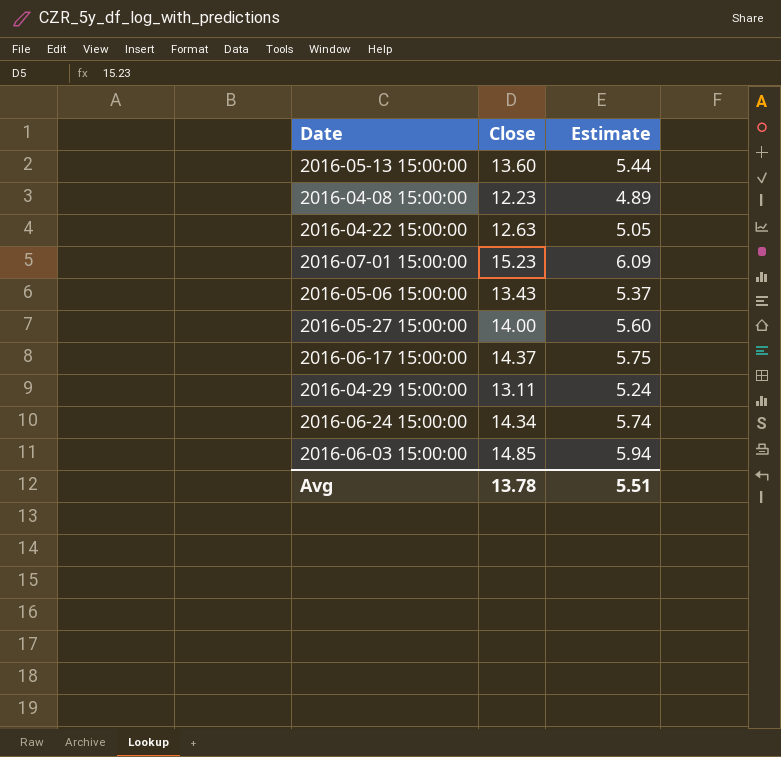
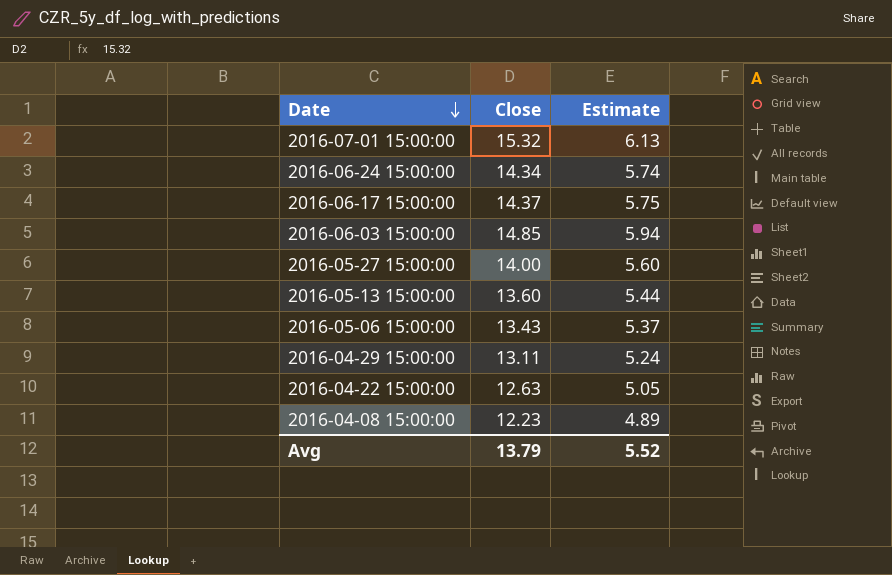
row order: none -> Date descending
2016-07-01 15:00:00 | Close: 15.23 -> 15.32
2016-07-01 15:00:00 | Estimate: 6.09 -> 6.13
Avg | Close: 13.78 -> 13.79
Avg | Estimate: 5.51 -> 5.52

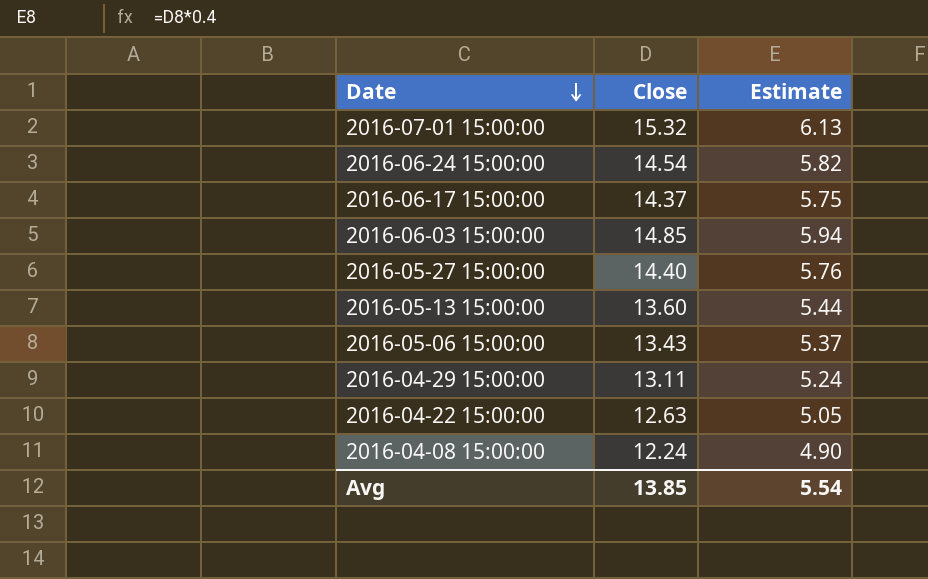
2016-06-24 15:00:00 | Close: 14.34 -> 14.54
2016-06-24 15:00:00 | Estimate: 5.74 -> 5.82
2016-05-27 15:00:00 | Close: 14.00 -> 14.40
2016-05-27 15:00:00 | Estimate: 5.60 -> 5.76
2016-04-08 15:00:00 | Close: 12.23 -> 12.24
2016-04-08 15:00:00 | Estimate: 4.89 -> 4.90
Avg | Close: 13.79 -> 13.85
Avg | Estimate: 5.52 -> 5.54

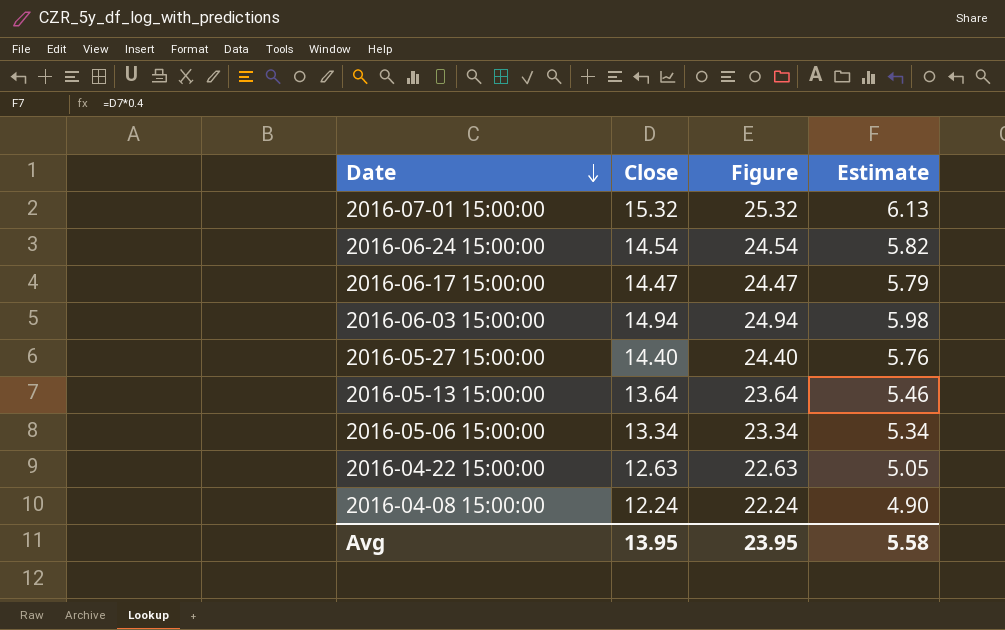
column Figure | formula: none -> [Close] + 10
row 2016-04-29 15:00:00: 13.11 | 5.24 -> none
2016-06-17 15:00:00 | Close: 14.37 -> 14.47
2016-06-17 15:00:00 | Estimate: 5.75 -> 5.79
2016-06-03 15:00:00 | Close: 14.85 -> 14.94
2016-06-03 15:00:00 | Estimate: 5.94 -> 5.98
2016-05-13 15:00:00 | Close: 13.60 -> 13.64
2016-05-13 15:00:00 | Estimate: 5.44 -> 5.46
2016-05-06 15:00:00 | Close: 13.43 -> 13.34
2016-05-06 15:00:00 | Estimate: 5.37 -> 5.34
Avg | Close: 13.85 -> 13.95
Avg | Estimate: 5.54 -> 5.58

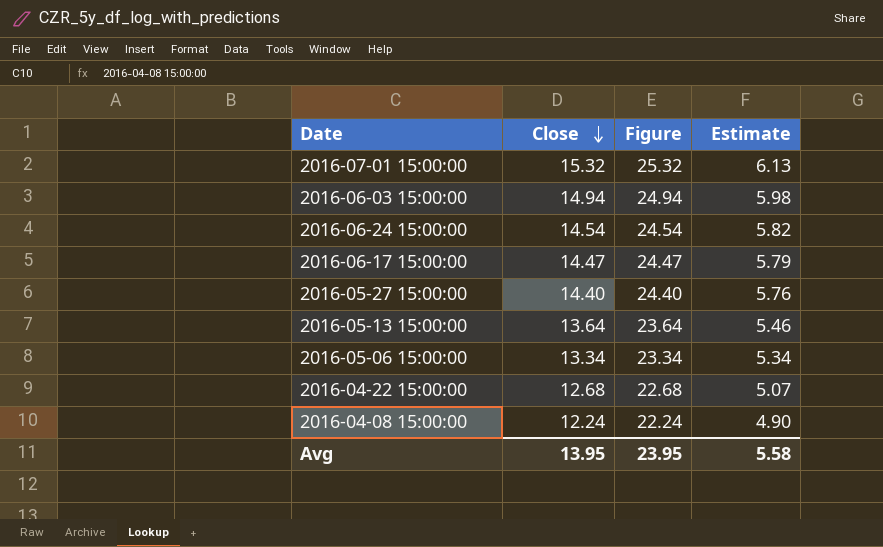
row order: Date descending -> Close descending
2016-04-22 15:00:00 | Close: 12.63 -> 12.68
2016-04-22 15:00:00 | Figure: 22.63 -> 22.68
2016-04-22 15:00:00 | Estimate: 5.05 -> 5.07

